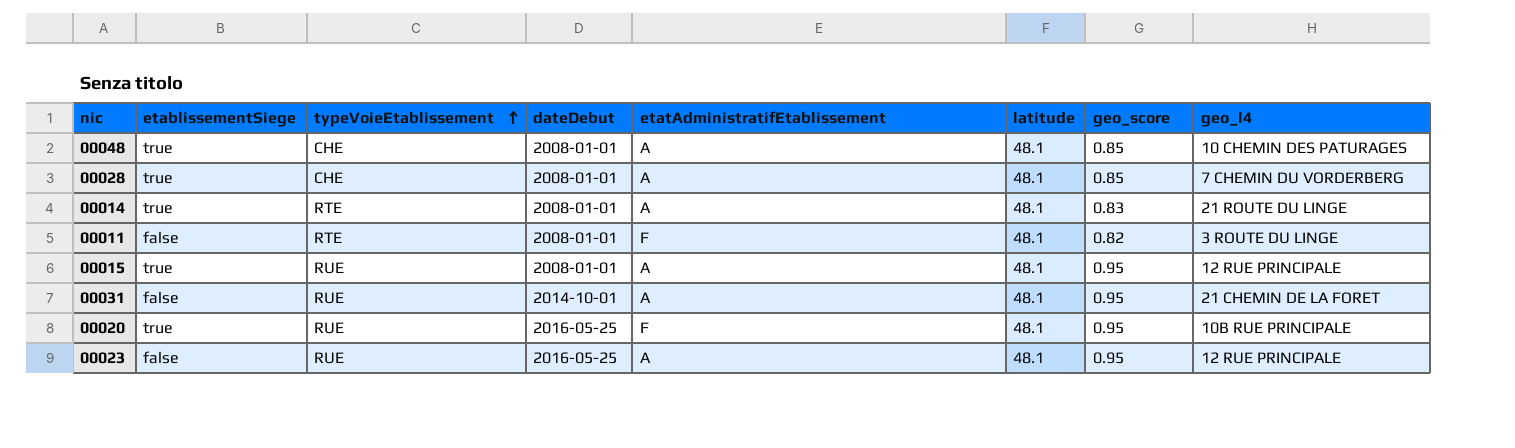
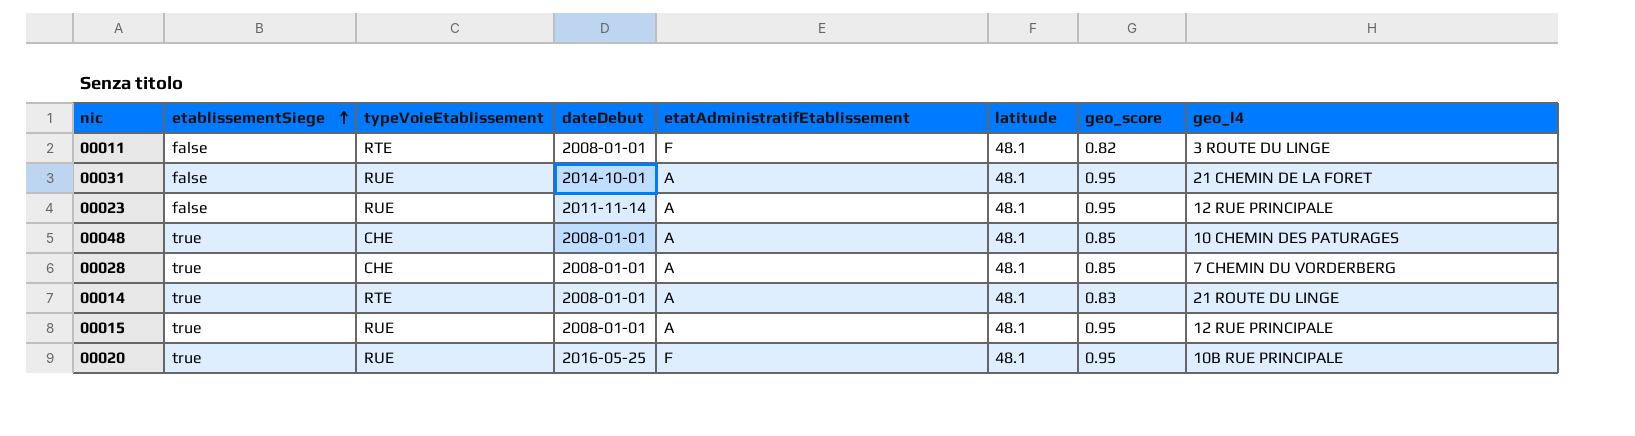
row order: typeVoieEtablissement ascending -> etablissementSiege ascending
00023 | dateDebut: 2016-05-25 -> 2011-11-14

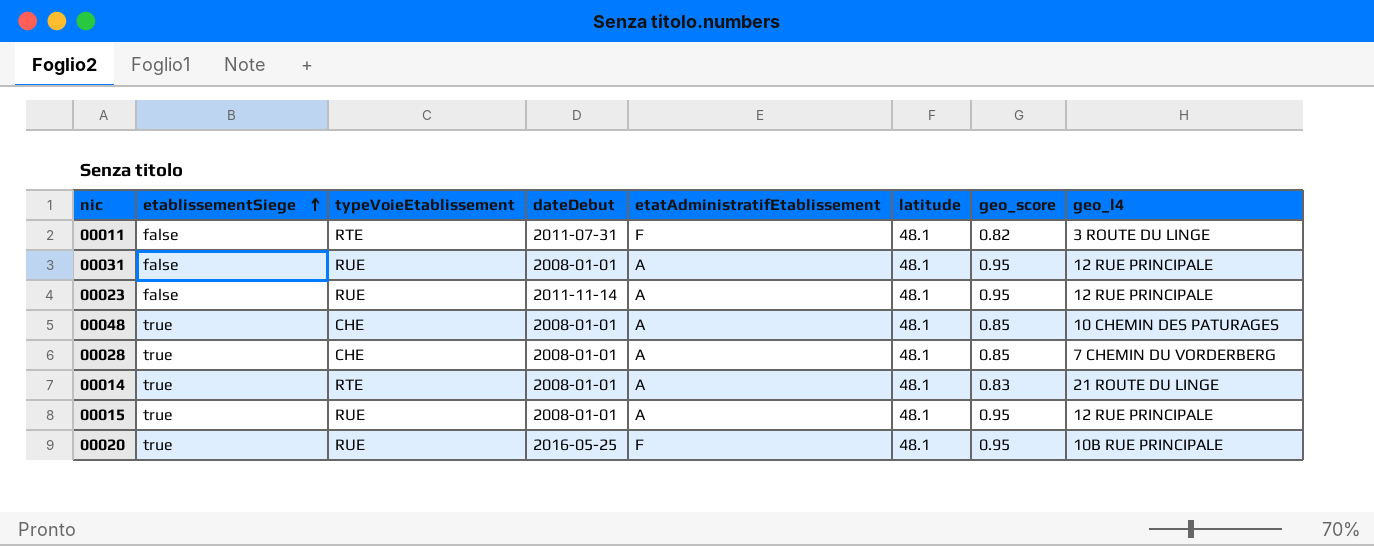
00011 | dateDebut: 2008-01-01 -> 2011-07-31
00031 | dateDebut: 2014-10-01 -> 2008-01-01
00031 | geo_l4: 21 CHEMIN DE LA FORET -> 12 RUE PRINCIPALE

